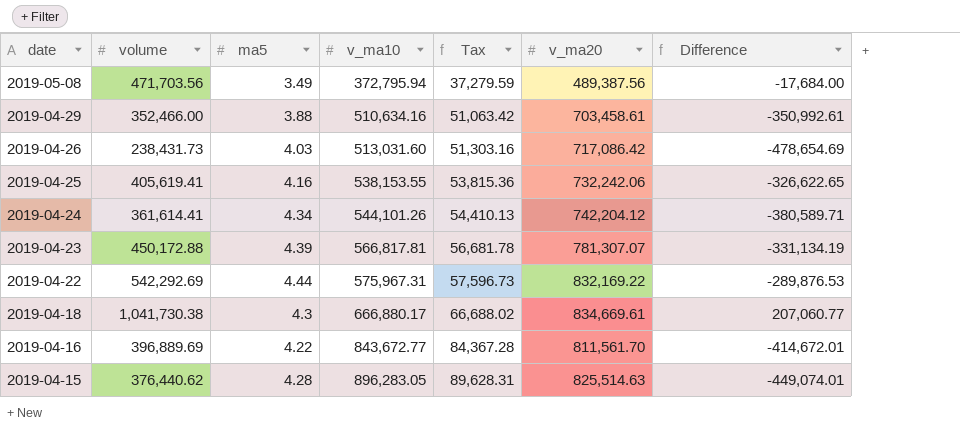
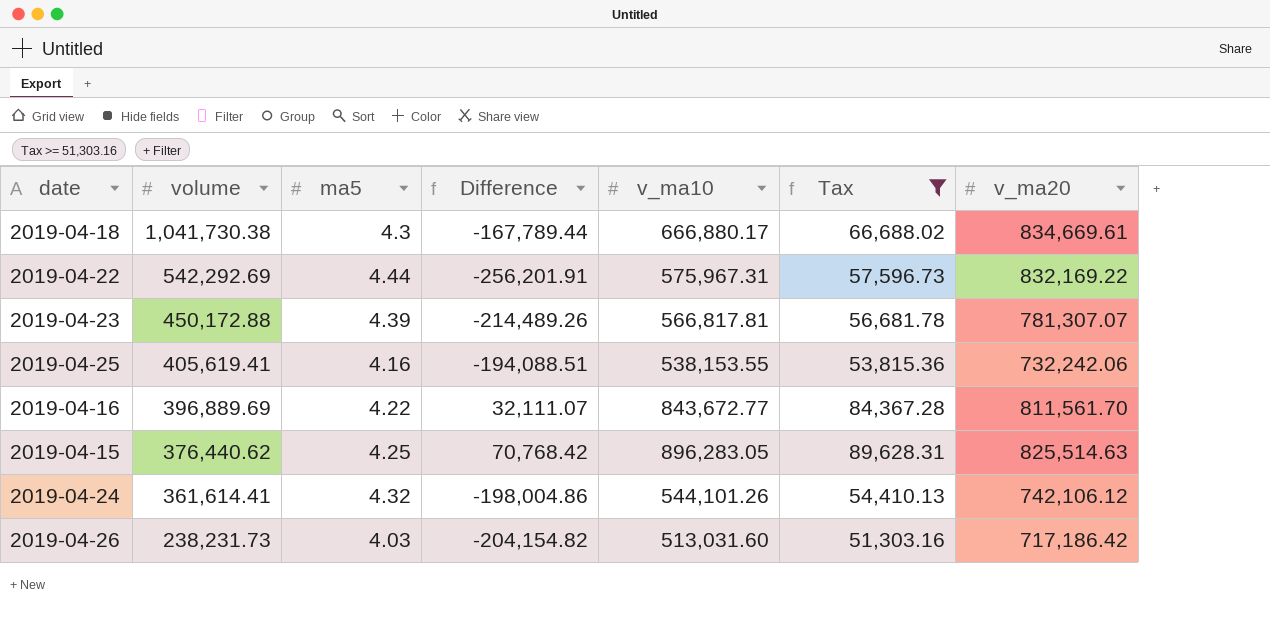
filter: none -> Tax >= 51,303.16
row order: date descending -> volume descending
column Difference | formula: [volume] - [v_ma20] -> [v_ma10] - [v_ma20]
column Difference | position: 7 -> 4
2019-04-15 | ma5: 4.28 -> 4.25
2019-04-24 | ma5: 4.34 -> 4.32
2019-04-24 | v_ma20: 742,204.12 -> 742,106.12
2019-04-26 | volume: 238,431.73 -> 238,231.73
2019-04-26 | v_ma20: 717,086.42 -> 717,186.42

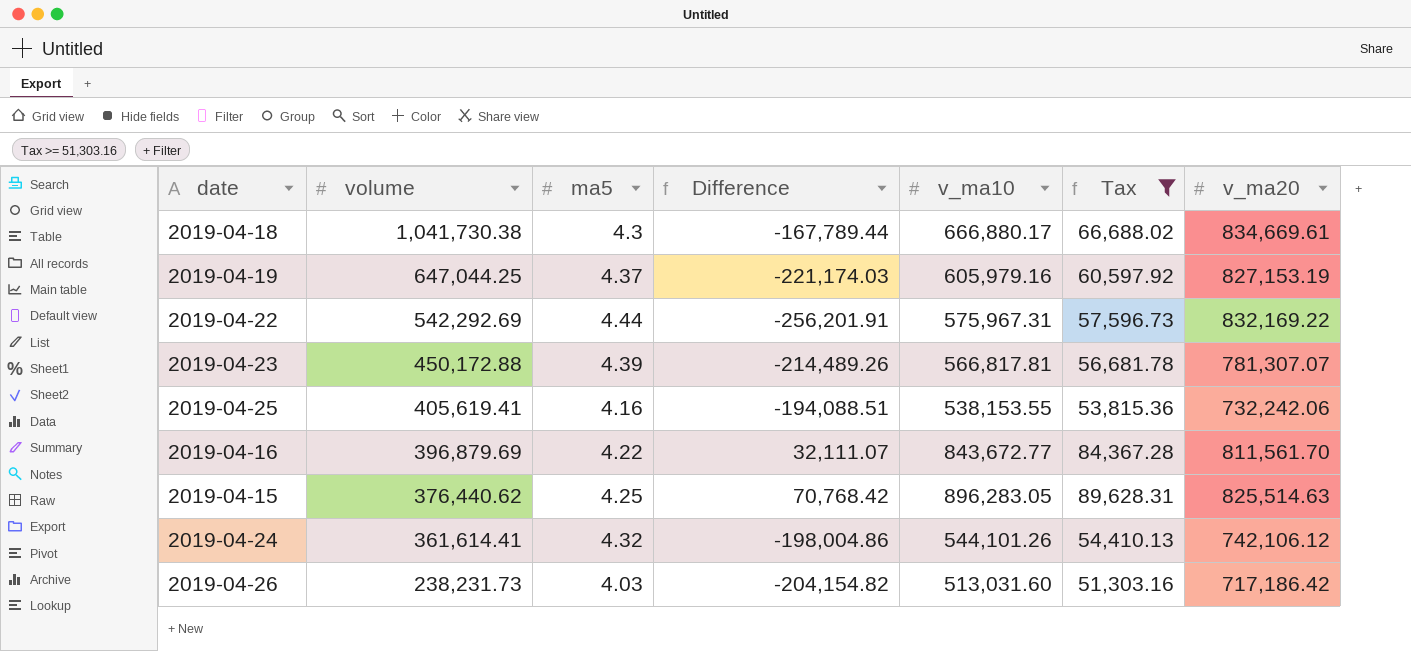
row 2019-04-19: none -> 647,044.25 | 4.37 | -221,174.03 | 605,979.16 | 60,597.92 | 827,153.19
2019-04-16 | volume: 396,889.69 -> 396,879.69

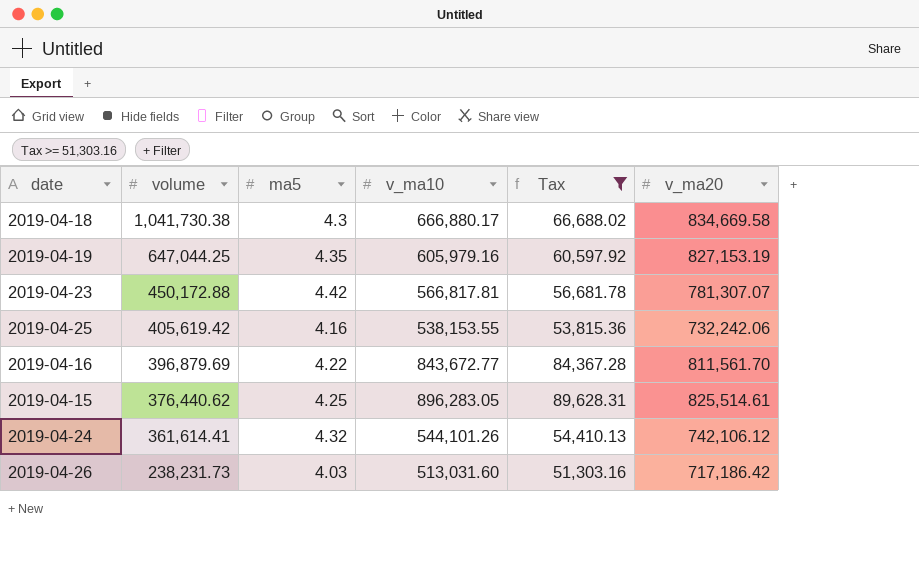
column Difference | formula: [v_ma10] - [v_ma20] -> none
row 2019-04-22: 542,292.69 | 4.44 | -256,201.91 | 575,967.31 | 57,596.73 | 832,169.22 -> none
2019-04-18 | v_ma20: 834,669.61 -> 834,669.58
2019-04-19 | ma5: 4.37 -> 4.35
2019-04-23 | ma5: 4.39 -> 4.42
2019-04-25 | volume: 405,619.41 -> 405,619.42
2019-04-15 | v_ma20: 825,514.63 -> 825,514.61

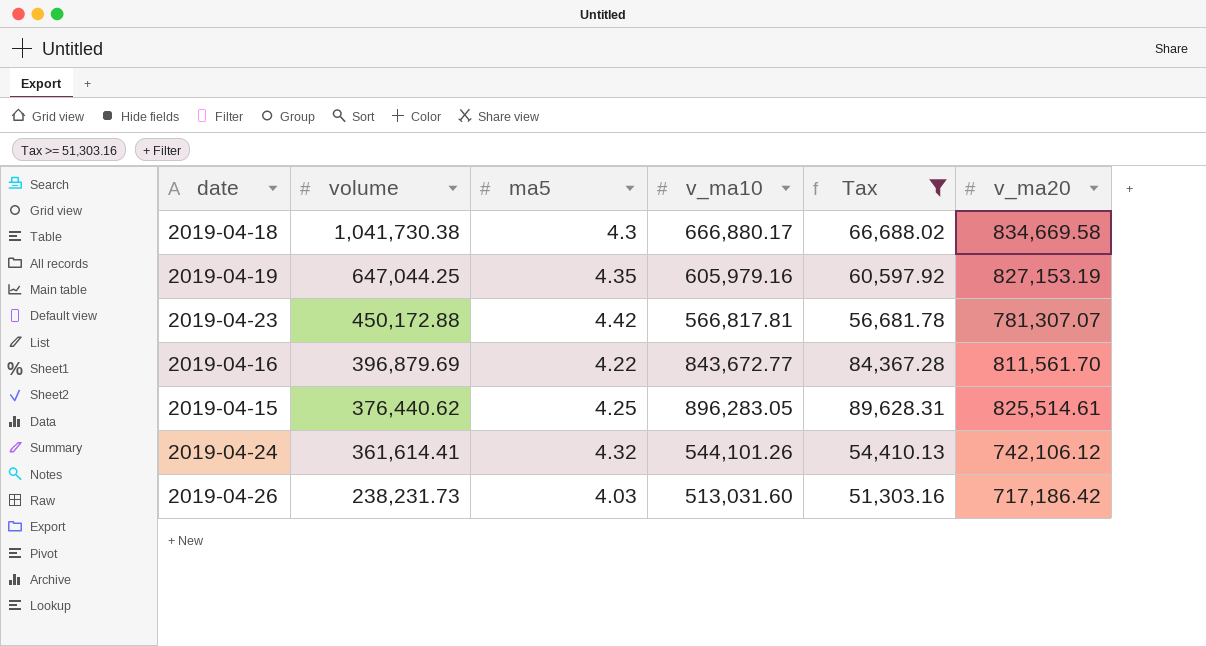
row 2019-04-25: 405,619.42 | 4.16 | 538,153.55 | 53,815.36 | 732,242.06 -> none

